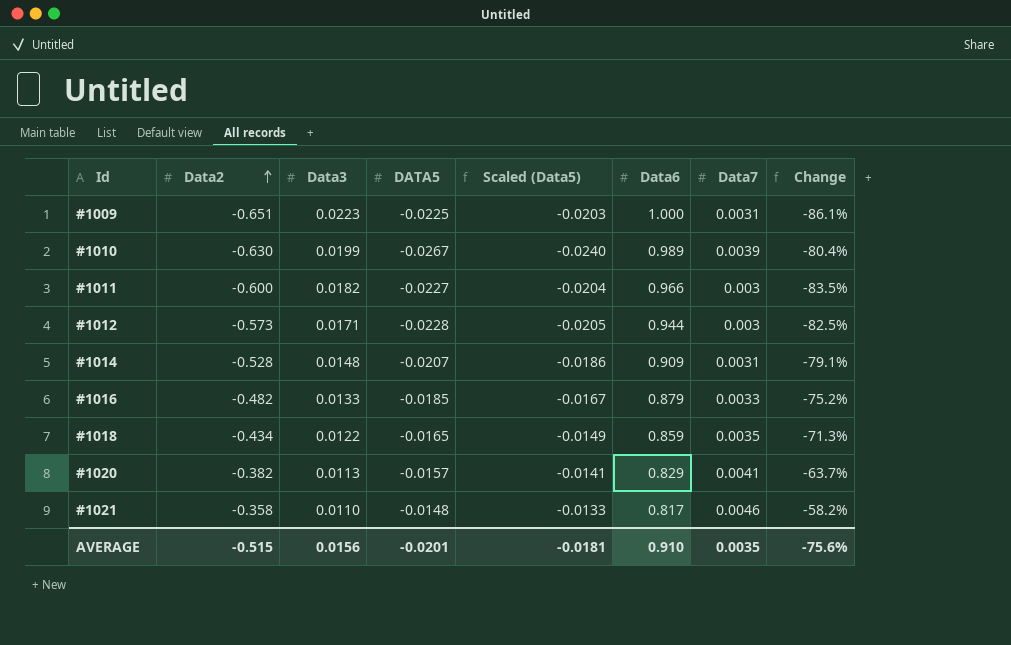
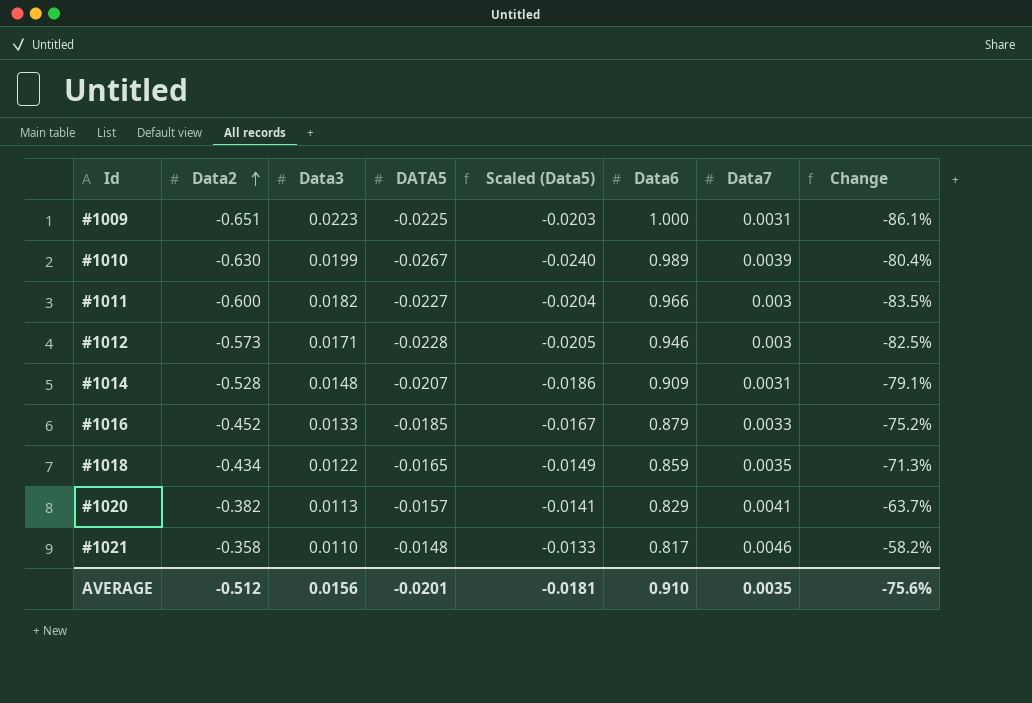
#1012 | Data6: 0.944 -> 0.946
#1016 | Data2: -0.482 -> -0.452
AVERAGE | Data2: -0.515 -> -0.512

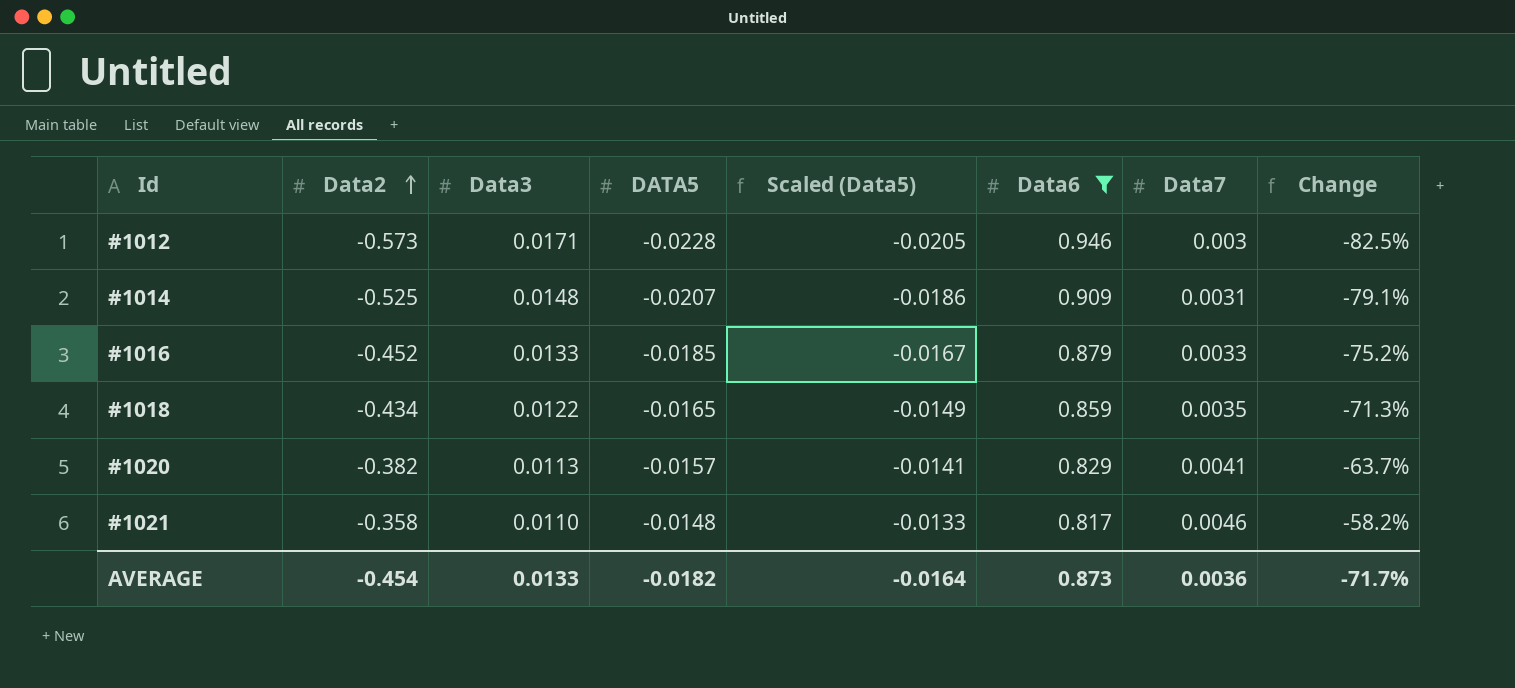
filter: none -> Data6 <= 0.946
#1014 | Data2: -0.528 -> -0.525
AVERAGE | Data2: -0.512 -> -0.454
AVERAGE | Data3: 0.0156 -> 0.0133
AVERAGE | DATA5: -0.0201 -> -0.0182
AVERAGE | Scaled (Data5): -0.0181 -> -0.0164
AVERAGE | Data6: 0.910 -> 0.873
AVERAGE | Data7: 0.0035 -> 0.0036
AVERAGE | Change: -75.6% -> -71.7%

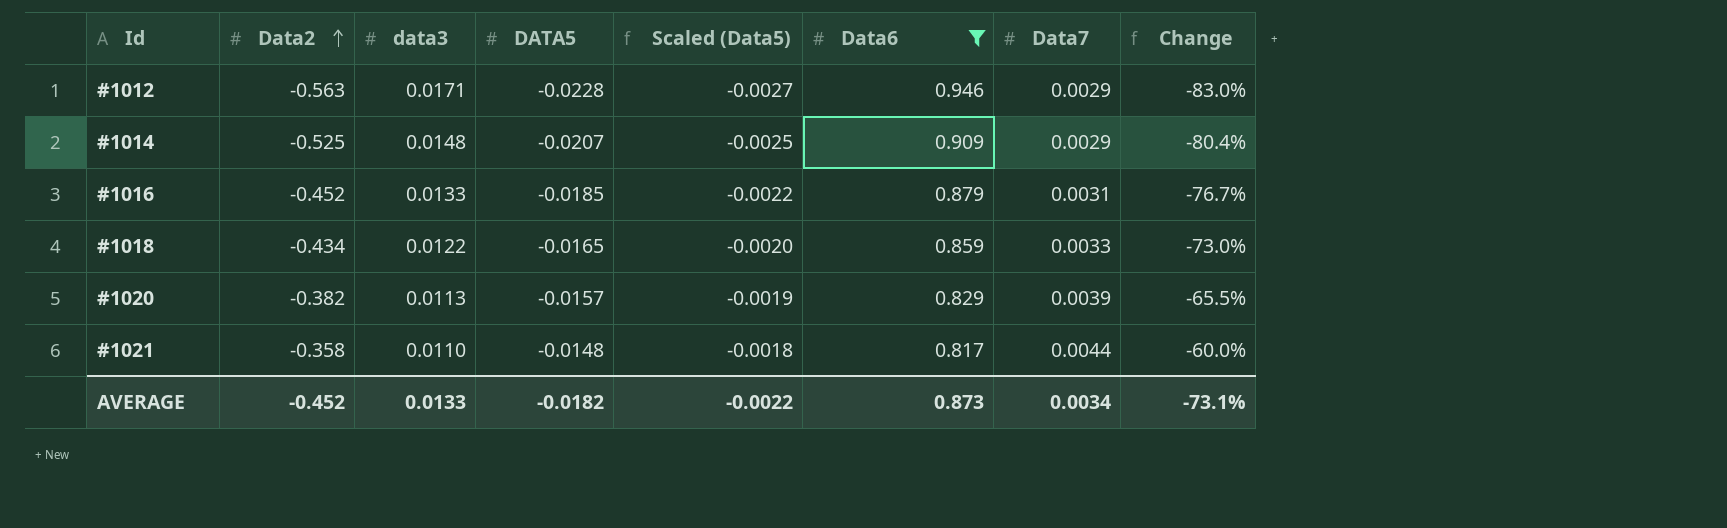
column name: Data3 -> data3
column Scaled (Data5) | formula: [DATA5] * 0.9 -> [DATA5] * 0.12
#1012 | Data2: -0.573 -> -0.563
#1012 | Data7: 0.003 -> 0.0029
#1012 | Change: -82.5% -> -83.0%
#1014 | Data7: 0.0031 -> 0.0029
#1014 | Change: -79.1% -> -80.4%
#1016 | Data7: 0.0033 -> 0.0031
#1016 | Change: -75.2% -> -76.7%
#1018 | Data7: 0.0035 -> 0.0033
#1018 | Change: -71.3% -> -73.0%
#1020 | Data7: 0.0041 -> 0.0039
#1020 | Change: -63.7% -> -65.5%
#1021 | Data7: 0.0046 -> 0.0044
#1021 | Change: -58.2% -> -60.0%
AVERAGE | Data2: -0.454 -> -0.452
AVERAGE | Scaled (Data5): -0.0164 -> -0.0022
AVERAGE | Data7: 0.0036 -> 0.0034
AVERAGE | Change: -71.7% -> -73.1%

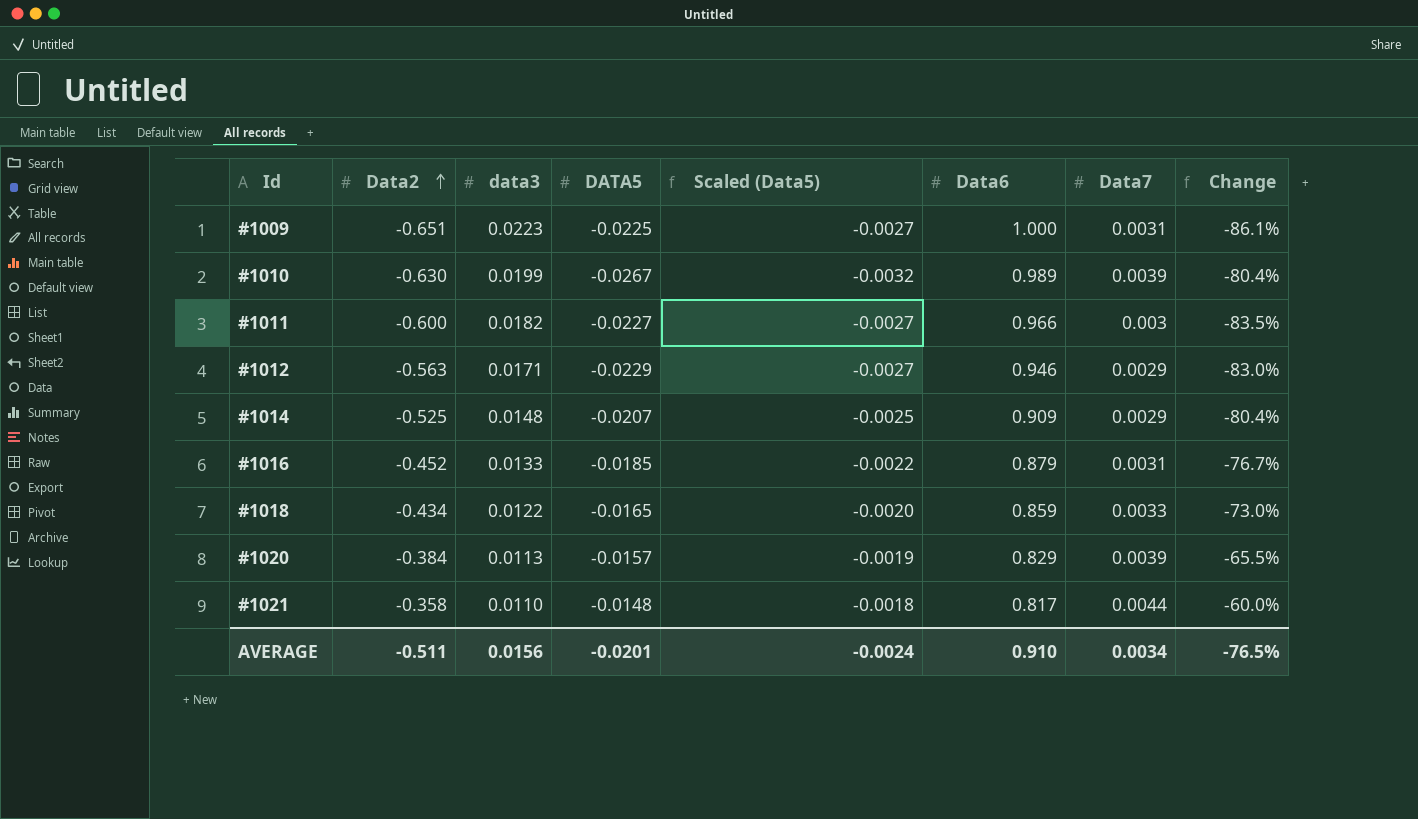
filter: Data6 <= 0.946 -> none
#1012 | DATA5: -0.0228 -> -0.0229
#1020 | Data2: -0.382 -> -0.384
AVERAGE | Data2: -0.452 -> -0.511
AVERAGE | data3: 0.0133 -> 0.0156
AVERAGE | DATA5: -0.0182 -> -0.0201
AVERAGE | Scaled (Data5): -0.0022 -> -0.0024
AVERAGE | Data6: 0.873 -> 0.910
AVERAGE | Change: -73.1% -> -76.5%

